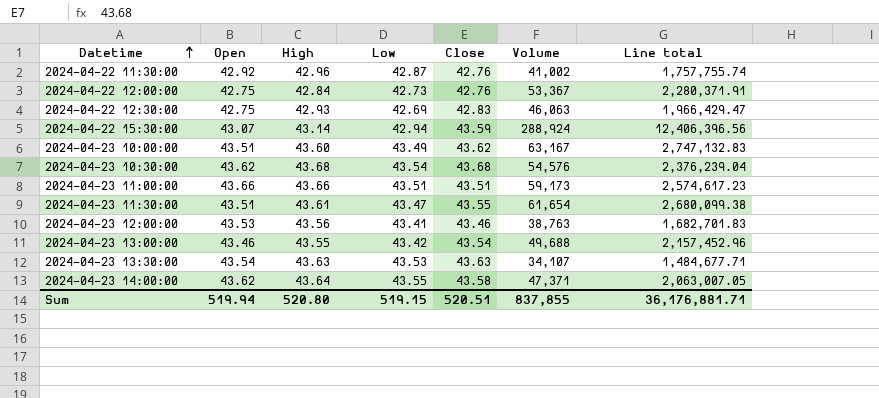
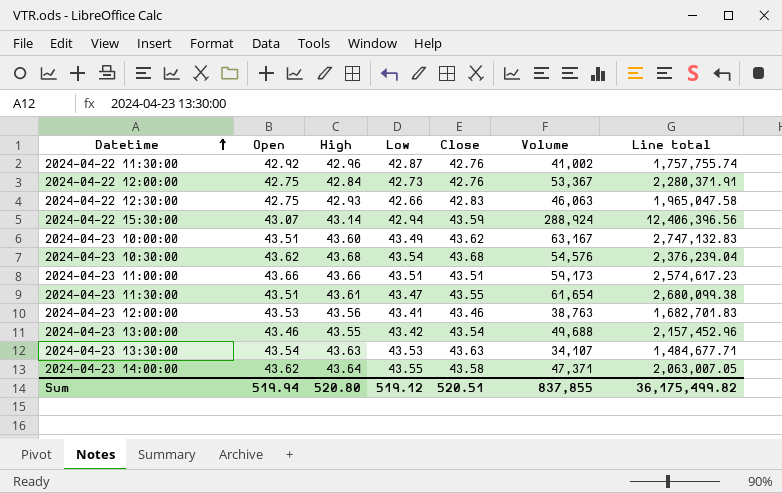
2024-04-22 12:30:00 | Low: 42.69 -> 42.66
2024-04-22 12:30:00 | Line total: 1,966,429.47 -> 1,965,047.58
Sum | Low: 519.15 -> 519.12
Sum | Line total: 36,176,881.71 -> 36,175,499.82

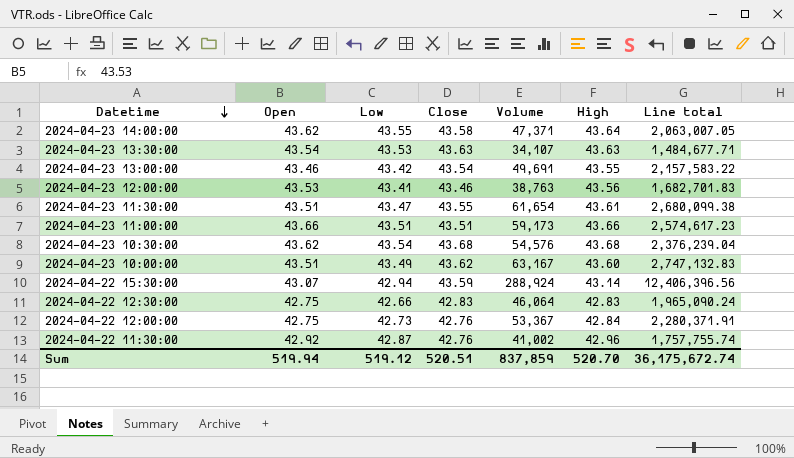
row order: Datetime ascending -> Datetime descending
column High | position: 3 -> 6
2024-04-23 13:00:00 | Volume: 49,688 -> 49,691
2024-04-23 13:00:00 | Line total: 2,157,452.96 -> 2,157,583.22
2024-04-22 12:30:00 | Volume: 46,063 -> 46,064
2024-04-22 12:30:00 | High: 42.93 -> 42.83
2024-04-22 12:30:00 | Line total: 1,965,047.58 -> 1,965,090.24
Sum | Volume: 837,855 -> 837,859
Sum | High: 520.80 -> 520.70
Sum | Line total: 36,175,499.82 -> 36,175,672.74

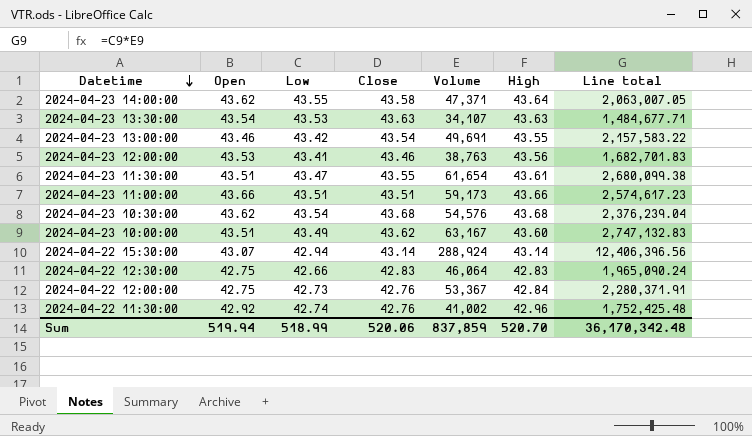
2024-04-22 15:30:00 | Close: 43.59 -> 43.14
2024-04-22 11:30:00 | Low: 42.87 -> 42.74
2024-04-22 11:30:00 | Line total: 1,757,755.74 -> 1,752,425.48
Sum | Low: 519.12 -> 518.99
Sum | Close: 520.51 -> 520.06
Sum | Line total: 36,175,672.74 -> 36,170,342.48

